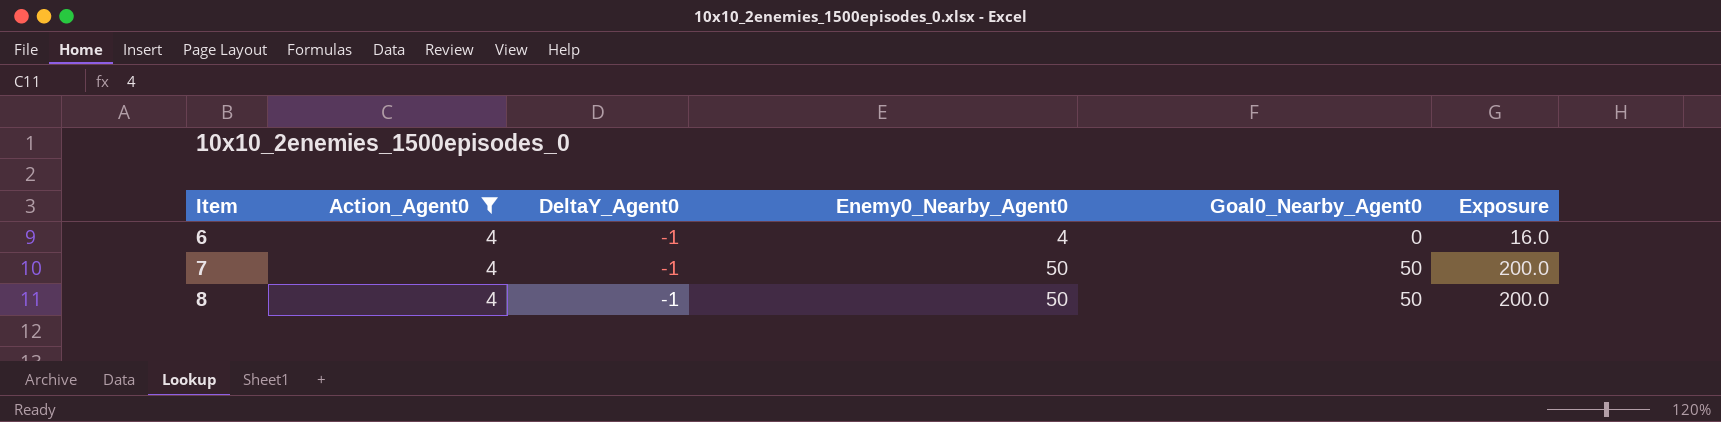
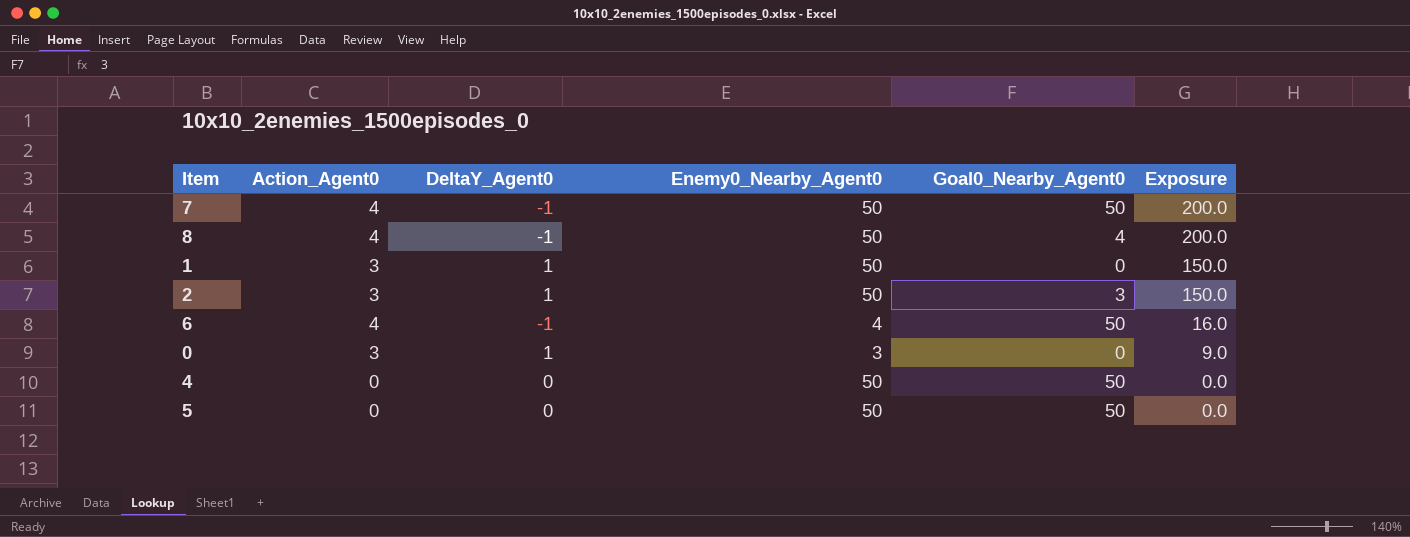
filter: Action_Agent0 = 4 -> none
row order: Item ascending -> Exposure descending
8 | Goal0_Nearby_Agent0: 50 -> 4
6 | Goal0_Nearby_Agent0: 0 -> 50

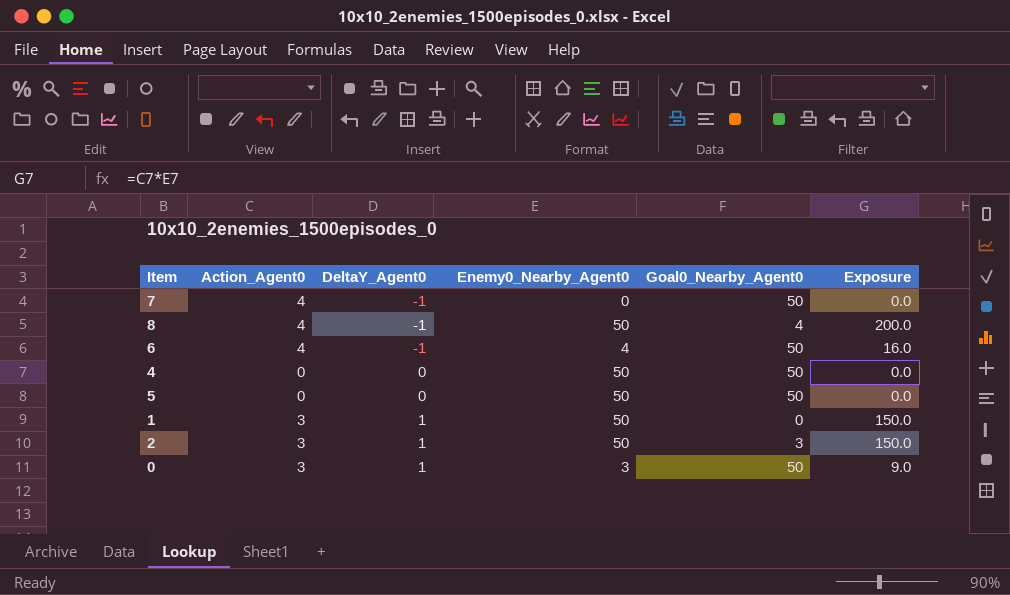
row order: Exposure descending -> DeltaY_Agent0 ascending
7 | Enemy0_Nearby_Agent0: 50 -> 0
7 | Exposure: 200.0 -> 0.0
0 | Goal0_Nearby_Agent0: 0 -> 50

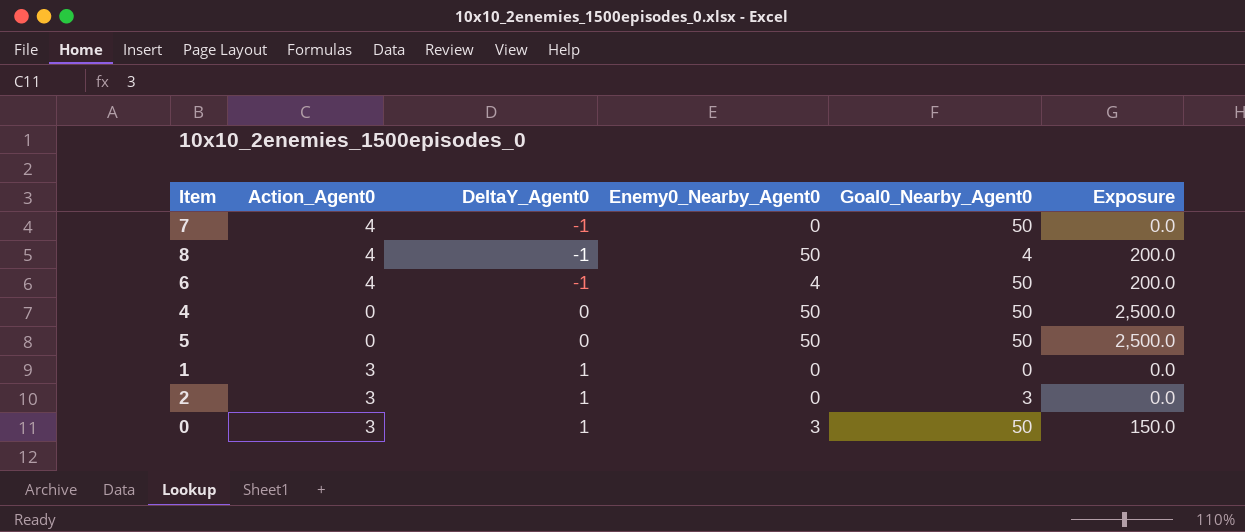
column Exposure | formula: [Action_Agent0] * [Enemy0_Nearby_Agent0] -> [Enemy0_Nearby_Agent0] * [Goal0_Nearby_Agent0]
1 | Enemy0_Nearby_Agent0: 50 -> 0
2 | Enemy0_Nearby_Agent0: 50 -> 0

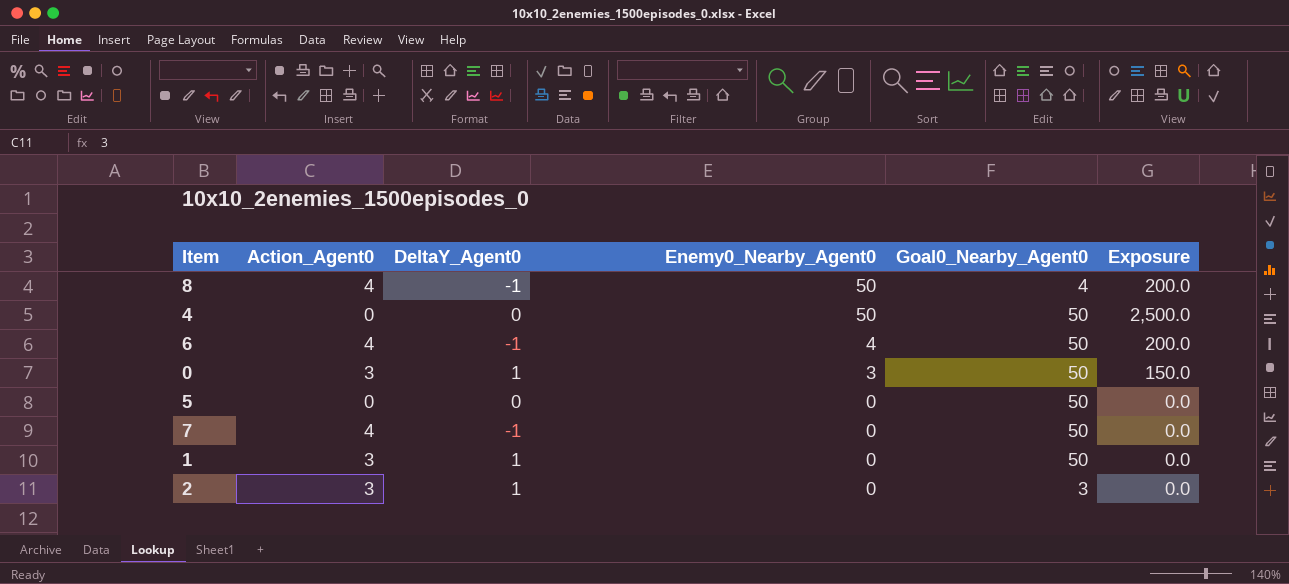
row order: DeltaY_Agent0 ascending -> Enemy0_Nearby_Agent0 descending
5 | Enemy0_Nearby_Agent0: 50 -> 0
5 | Exposure: 2,500.0 -> 0.0
1 | Goal0_Nearby_Agent0: 0 -> 50

